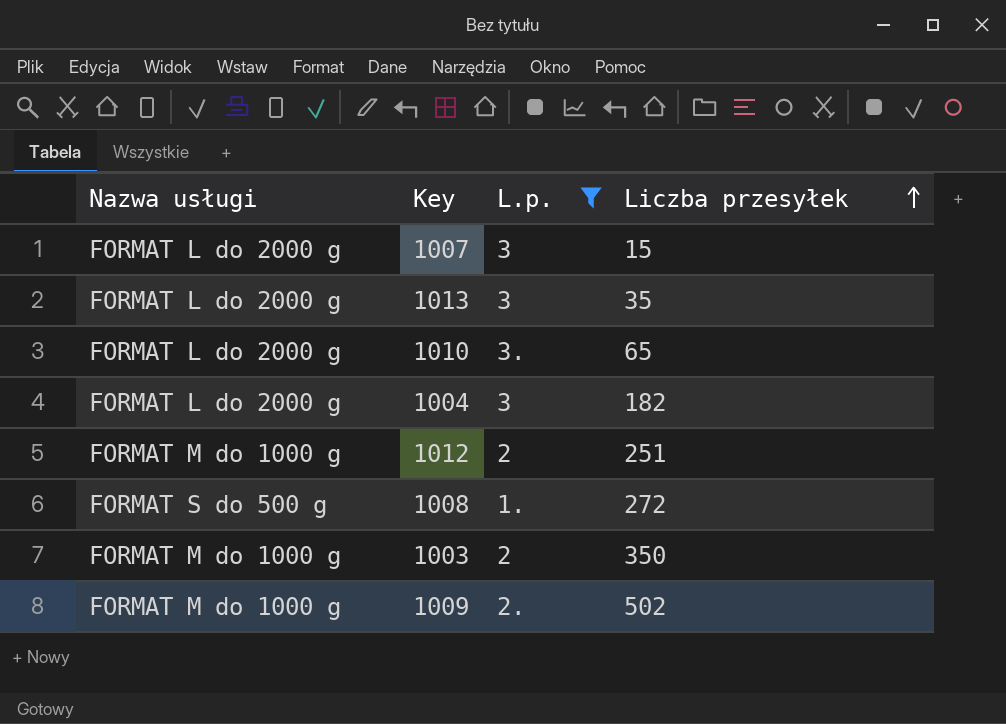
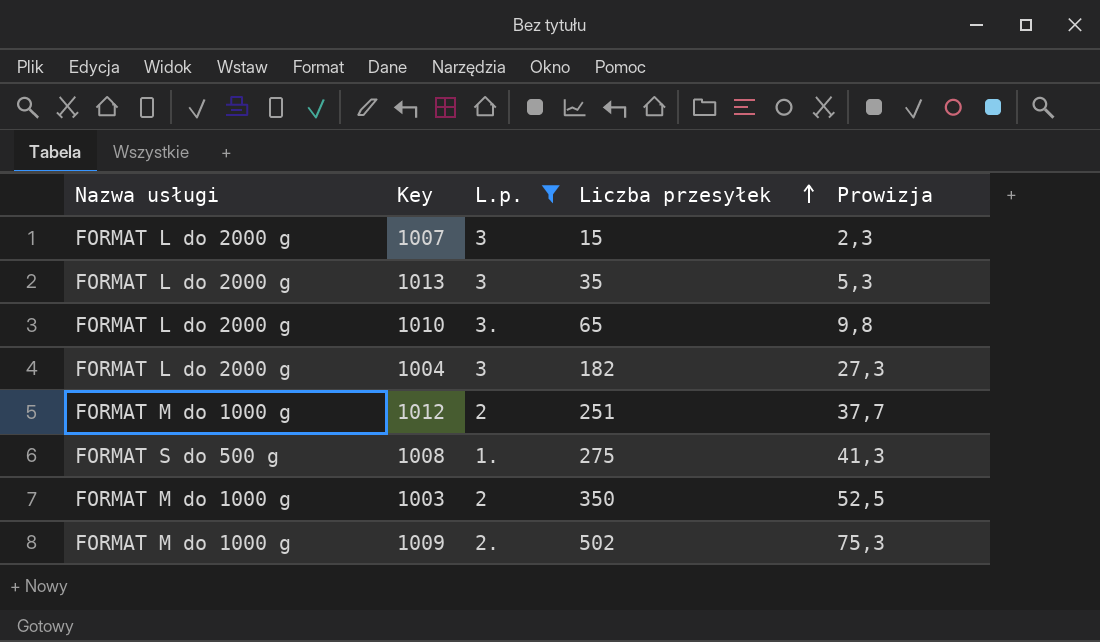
column Prowizja | formula: none -> [Liczba przesyłek] * 0,15
1008 | Liczba przesyłek: 272 -> 275

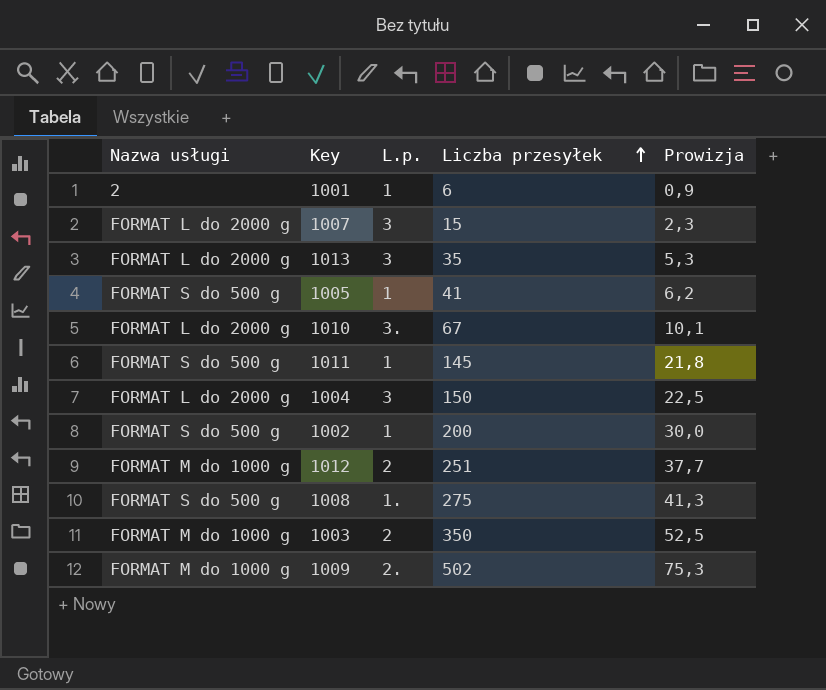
filter: L.p. != 1 -> none
1010 | Liczba przesyłek: 65 -> 67
1010 | Prowizja: 9,8 -> 10,1
1004 | Liczba przesyłek: 182 -> 150
1004 | Prowizja: 27,3 -> 22,5

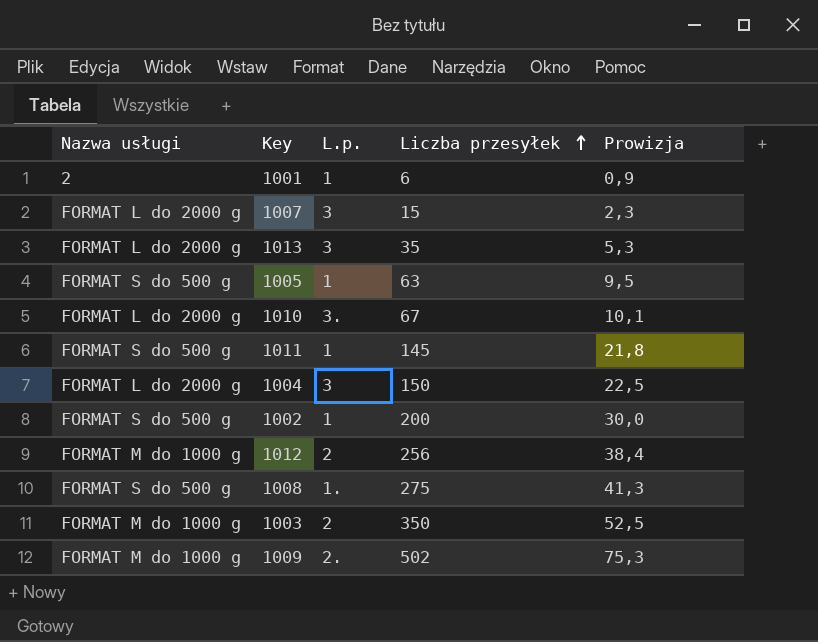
1005 | Liczba przesyłek: 41 -> 63
1005 | Prowizja: 6,2 -> 9,5
1012 | Liczba przesyłek: 251 -> 256
1012 | Prowizja: 37,7 -> 38,4

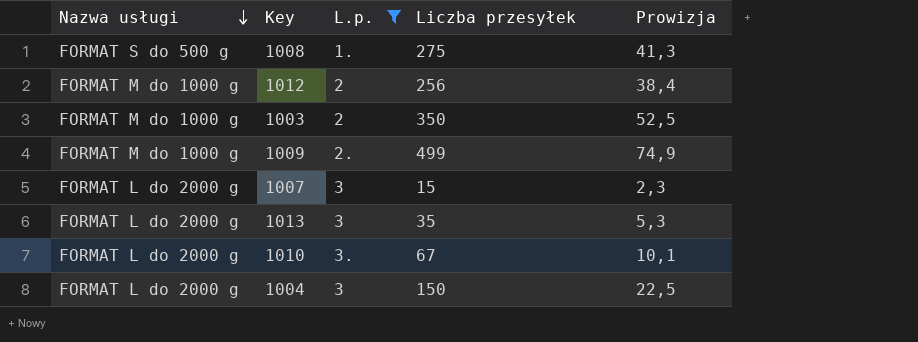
filter: none -> L.p. != 1
row order: Liczba przesyłek ascending -> Nazwa usługi descending
1009 | Liczba przesyłek: 502 -> 499
1009 | Prowizja: 75,3 -> 74,9

